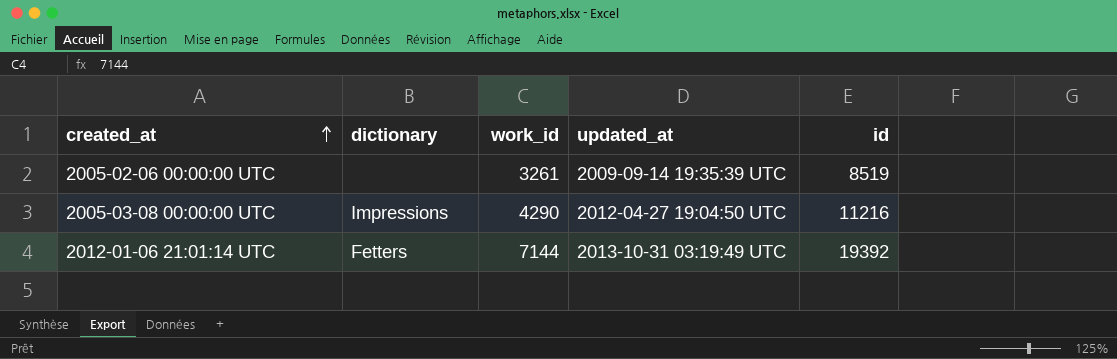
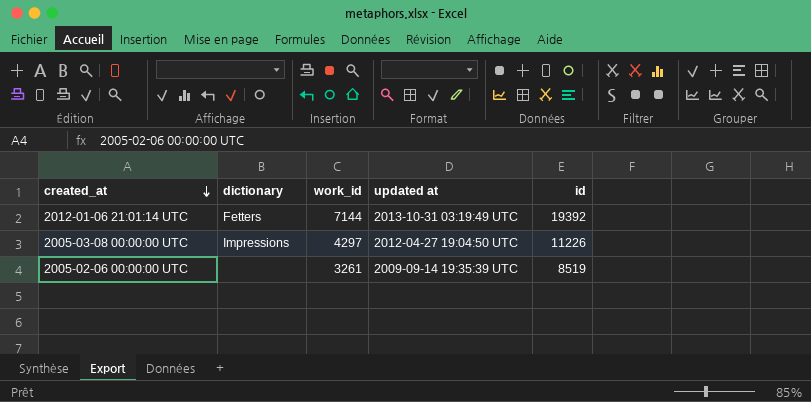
row order: created_at ascending -> created_at descending
column name: updated_at -> updated at
2005-03-08 00:00:00 UTC | work_id: 4290 -> 4297
2005-03-08 00:00:00 UTC | id: 11216 -> 11226

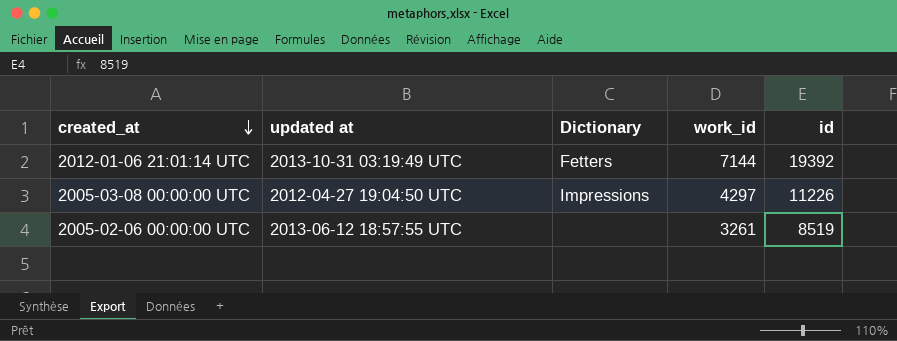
column updated at | position: 4 -> 2
column name: dictionary -> Dictionary
2005-02-06 00:00:00 UTC | updated at: 2009-09-14 19:35:39 UTC -> 2013-06-12 18:57:55 UTC

